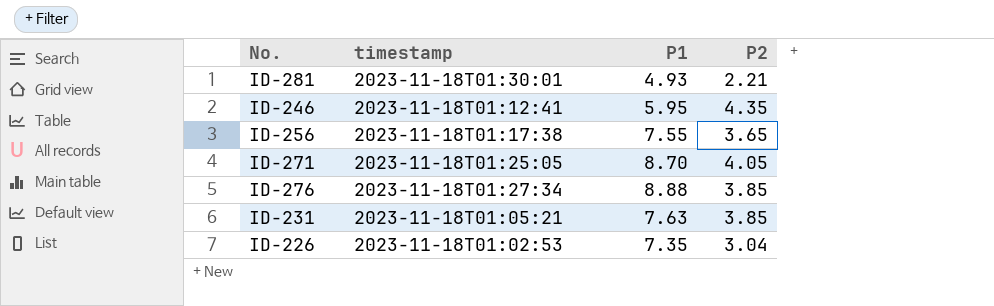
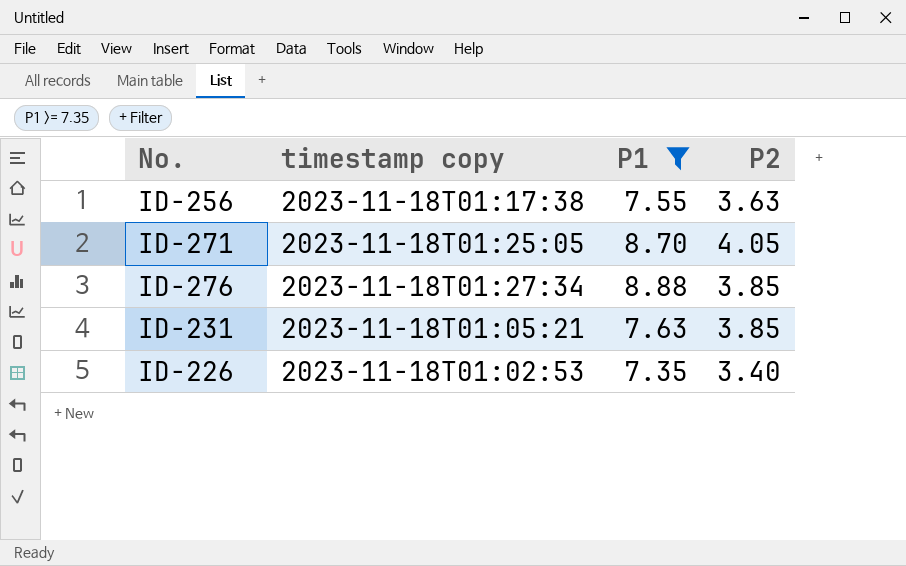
filter: none -> P1 >= 7.35
column name: timestamp -> timestamp copy
ID-256 | P2: 3.65 -> 3.63
ID-226 | P2: 3.04 -> 3.40

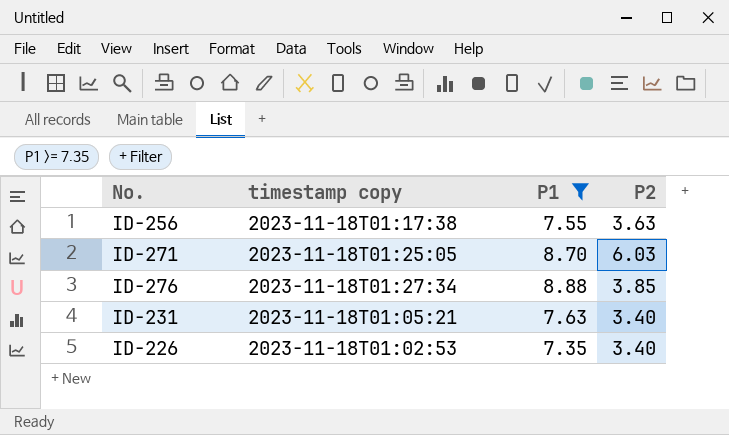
ID-271 | P2: 4.05 -> 6.03
ID-231 | P2: 3.85 -> 3.40

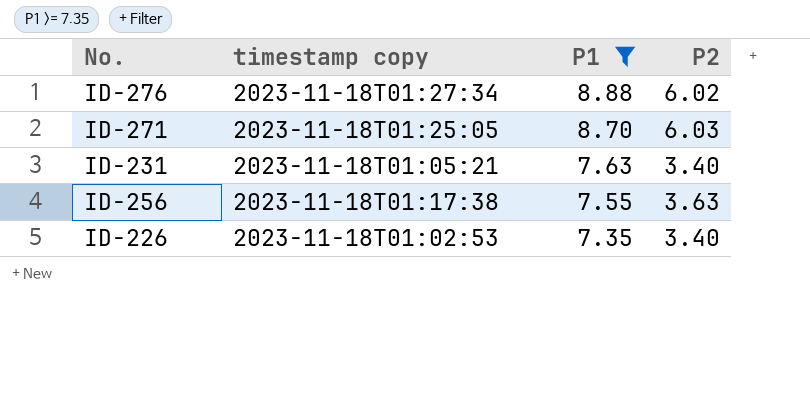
row order: none -> P1 descending
ID-276 | P2: 3.85 -> 6.02

